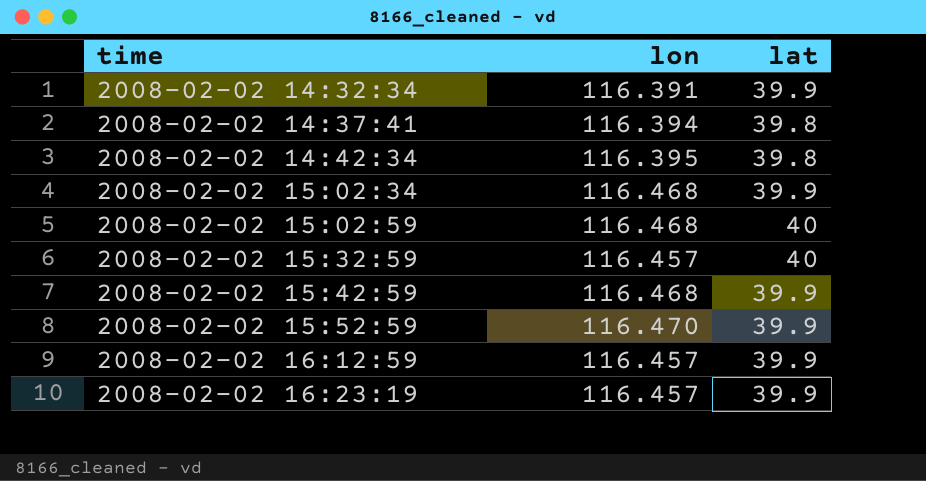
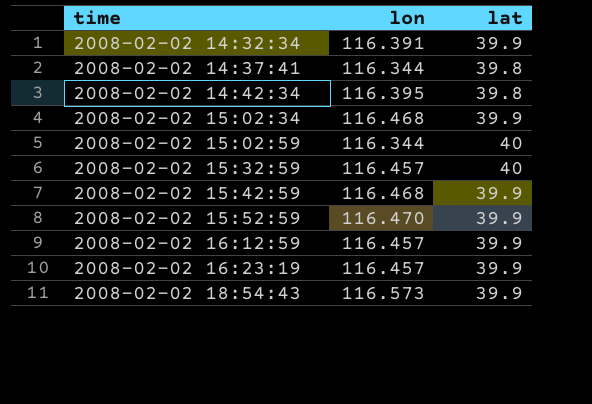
2008-02-02 14:37:41 | lon: 116.394 -> 116.344
2008-02-02 15:02:59 | lon: 116.468 -> 116.344
row 2008-02-02 18:54:43: none -> 116.573 | 39.9

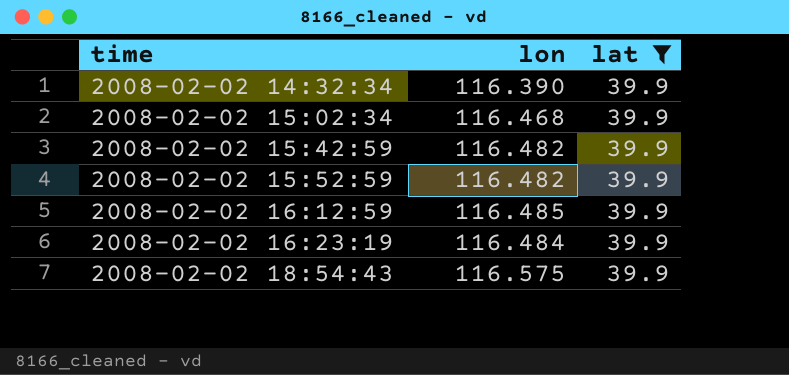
filter: none -> lat = 39.9
2008-02-02 14:32:34 | lon: 116.391 -> 116.390
2008-02-02 15:42:59 | lon: 116.468 -> 116.482
2008-02-02 15:52:59 | lon: 116.470 -> 116.482
2008-02-02 16:12:59 | lon: 116.457 -> 116.485
2008-02-02 16:23:19 | lon: 116.457 -> 116.484
2008-02-02 18:54:43 | lon: 116.573 -> 116.575

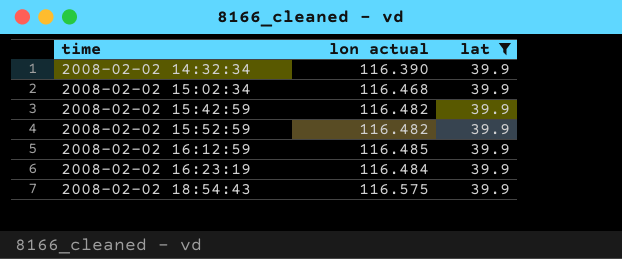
column name: lon -> lon actual

